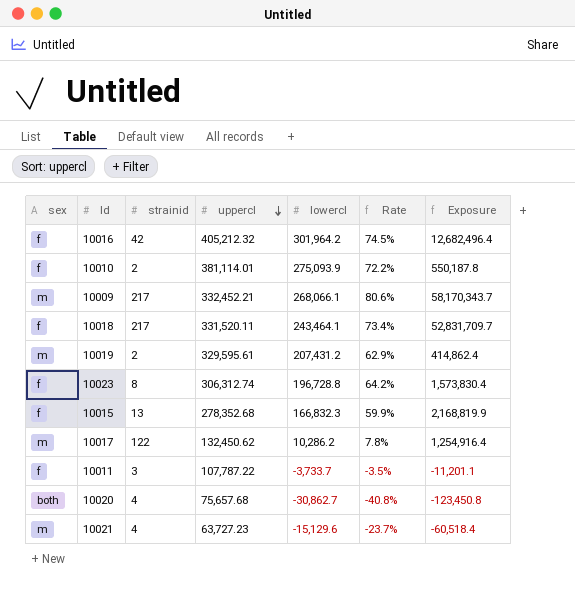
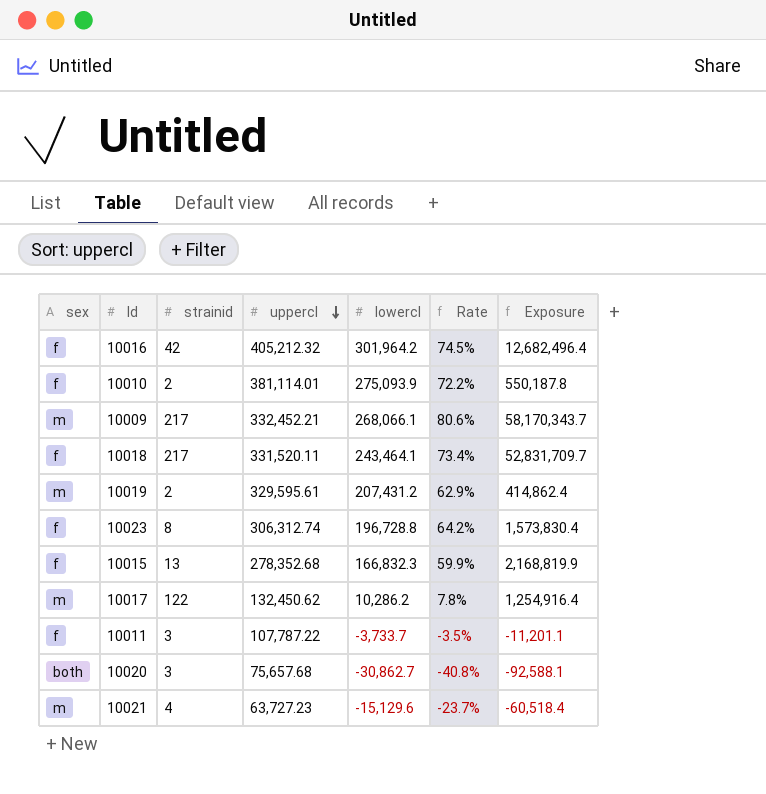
10020 | strainid: 4 -> 3
10020 | Exposure: -123,450.8 -> -92,588.1

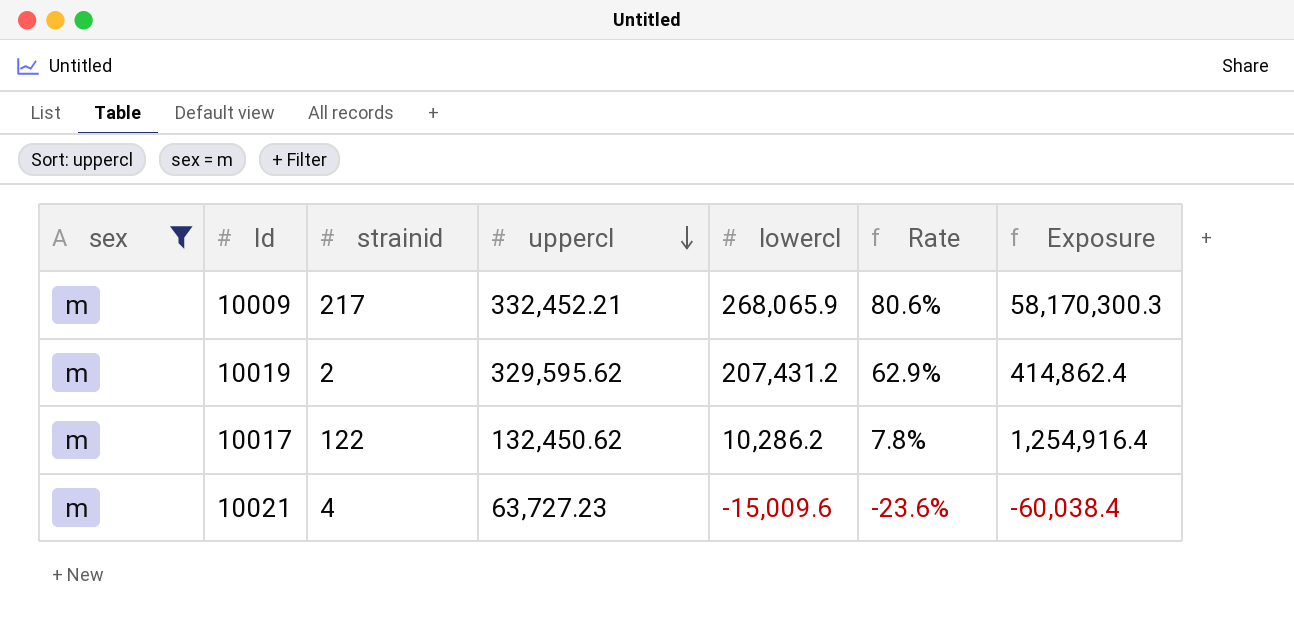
filter: none -> sex = m
10009 | lowercl: 268,066.1 -> 268,065.9
10009 | Exposure: 58,170,343.7 -> 58,170,300.3
10019 | uppercl: 329,595.61 -> 329,595.62
10021 | lowercl: -15,129.6 -> -15,009.6
10021 | Rate: -23.7% -> -23.6%
10021 | Exposure: -60,518.4 -> -60,038.4

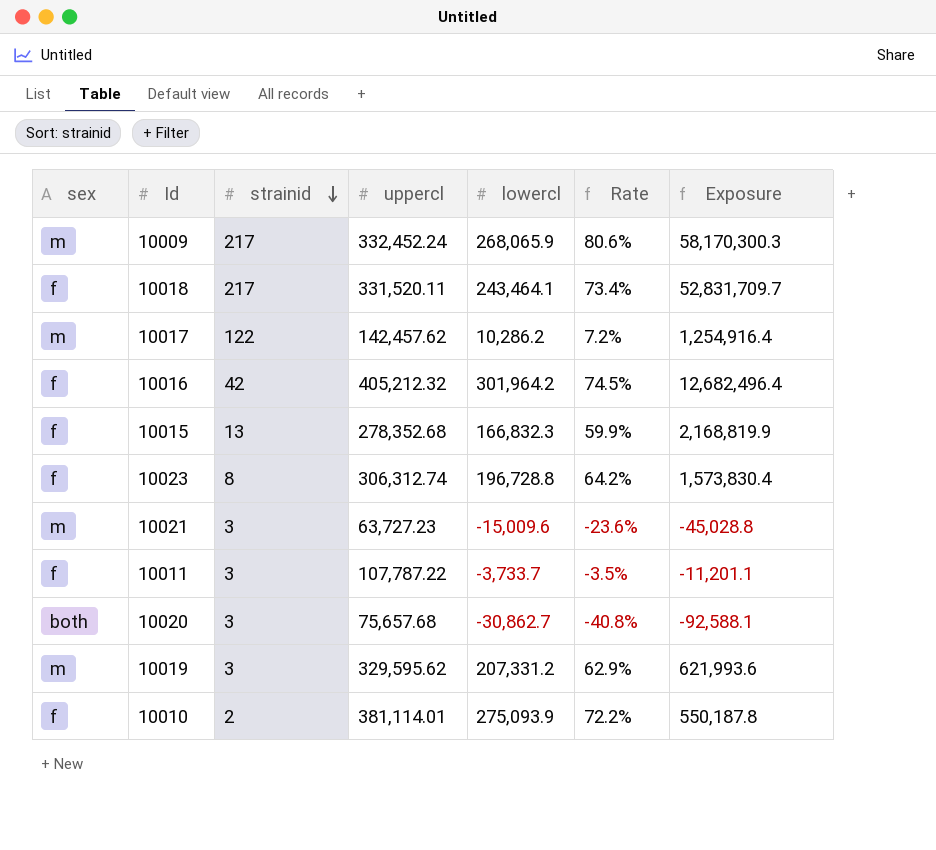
filter: sex = m -> none
row order: uppercl descending -> strainid descending
10009 | uppercl: 332,452.21 -> 332,452.24
10017 | uppercl: 132,450.62 -> 142,457.62
10017 | Rate: 7.8% -> 7.2%
10021 | strainid: 4 -> 3
10021 | Exposure: -60,038.4 -> -45,028.8
10019 | strainid: 2 -> 3
10019 | lowercl: 207,431.2 -> 207,331.2
10019 | Exposure: 414,862.4 -> 621,993.6

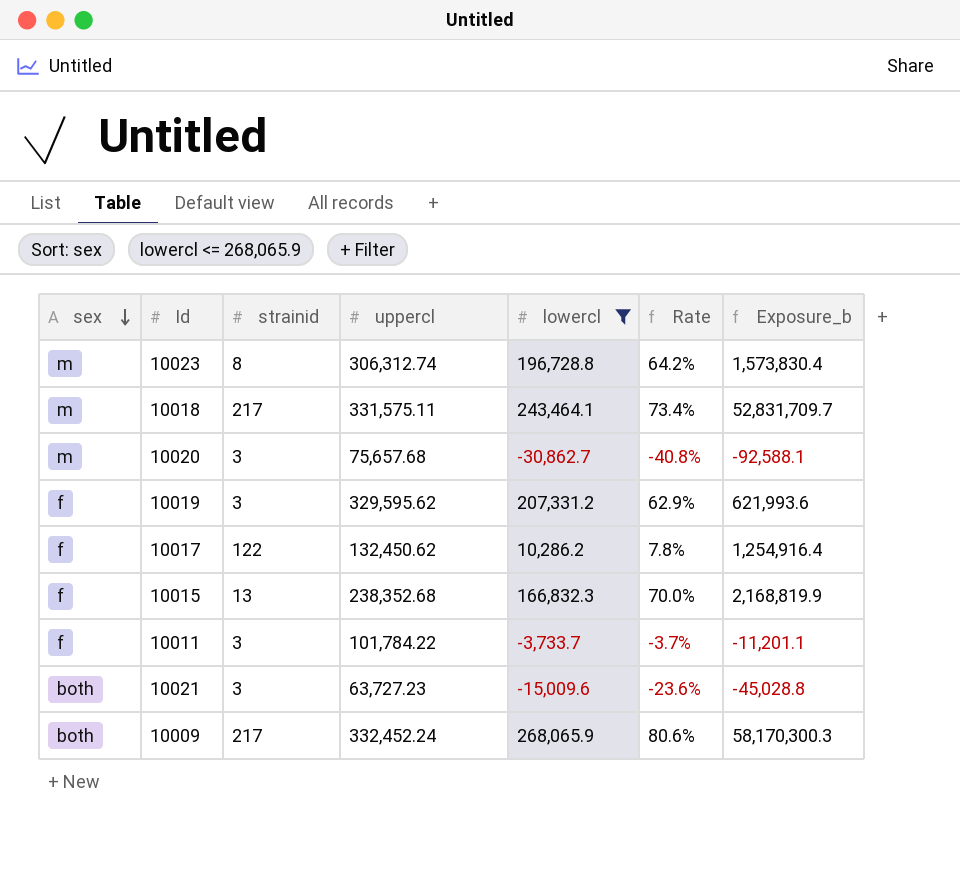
filter: none -> lowercl <= 268,065.9
row order: strainid descending -> sex descending
column name: Exposure -> Exposure_b
10023 | sex: f -> m
10018 | sex: f -> m
10018 | uppercl: 331,520.11 -> 331,575.11
10020 | sex: both -> m
10019 | sex: m -> f
10017 | sex: m -> f
10017 | uppercl: 142,457.62 -> 132,450.62
10017 | Rate: 7.2% -> 7.8%
10015 | uppercl: 278,352.68 -> 238,352.68
10015 | Rate: 59.9% -> 70.0%
10011 | uppercl: 107,787.22 -> 101,784.22
10011 | Rate: -3.5% -> -3.7%
10021 | sex: m -> both
10009 | sex: m -> both

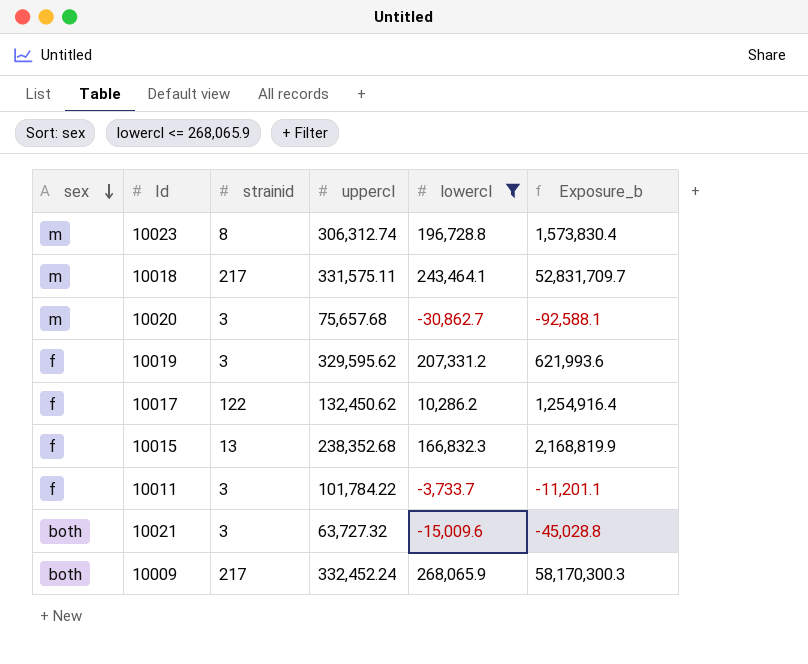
column Rate | formula: [lowercl] / [uppercl] -> none
10021 | uppercl: 63,727.23 -> 63,727.32

